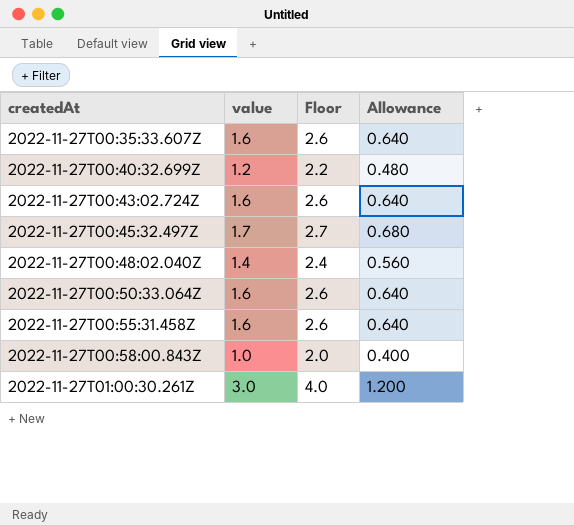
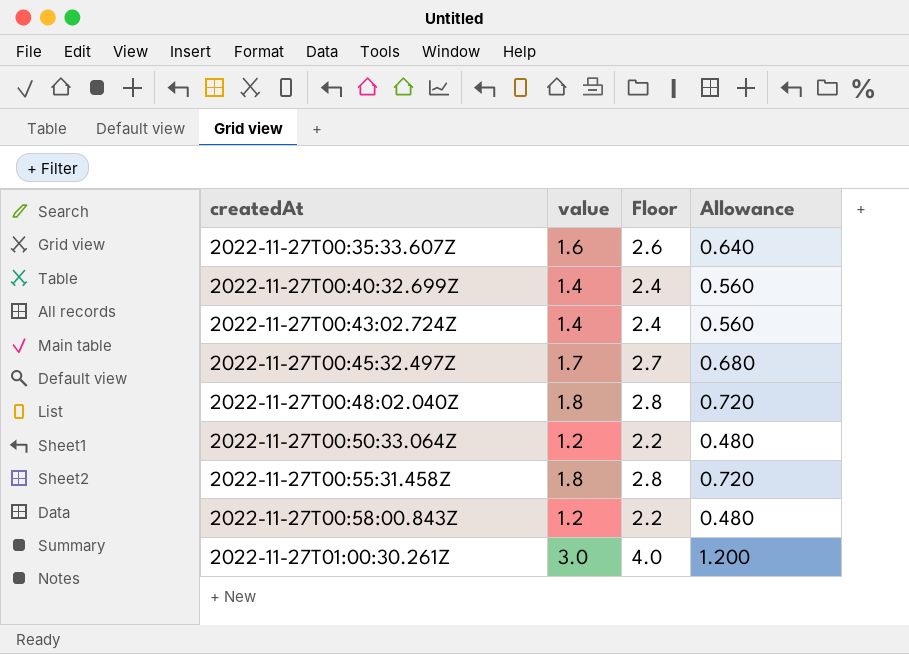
2022-11-27T00:40:32.699Z | value: 1.2 -> 1.4
2022-11-27T00:40:32.699Z | Floor: 2.2 -> 2.4
2022-11-27T00:40:32.699Z | Allowance: 0.480 -> 0.560
2022-11-27T00:43:02.724Z | value: 1.6 -> 1.4
2022-11-27T00:43:02.724Z | Floor: 2.6 -> 2.4
2022-11-27T00:43:02.724Z | Allowance: 0.640 -> 0.560
2022-11-27T00:48:02.040Z | value: 1.4 -> 1.8
2022-11-27T00:48:02.040Z | Floor: 2.4 -> 2.8
2022-11-27T00:48:02.040Z | Allowance: 0.560 -> 0.720
2022-11-27T00:50:33.064Z | value: 1.6 -> 1.2
2022-11-27T00:50:33.064Z | Floor: 2.6 -> 2.2
2022-11-27T00:50:33.064Z | Allowance: 0.640 -> 0.480
2022-11-27T00:55:31.458Z | value: 1.6 -> 1.8
2022-11-27T00:55:31.458Z | Floor: 2.6 -> 2.8
2022-11-27T00:55:31.458Z | Allowance: 0.640 -> 0.720
2022-11-27T00:58:00.843Z | value: 1.0 -> 1.2
2022-11-27T00:58:00.843Z | Floor: 2.0 -> 2.2
2022-11-27T00:58:00.843Z | Allowance: 0.400 -> 0.480

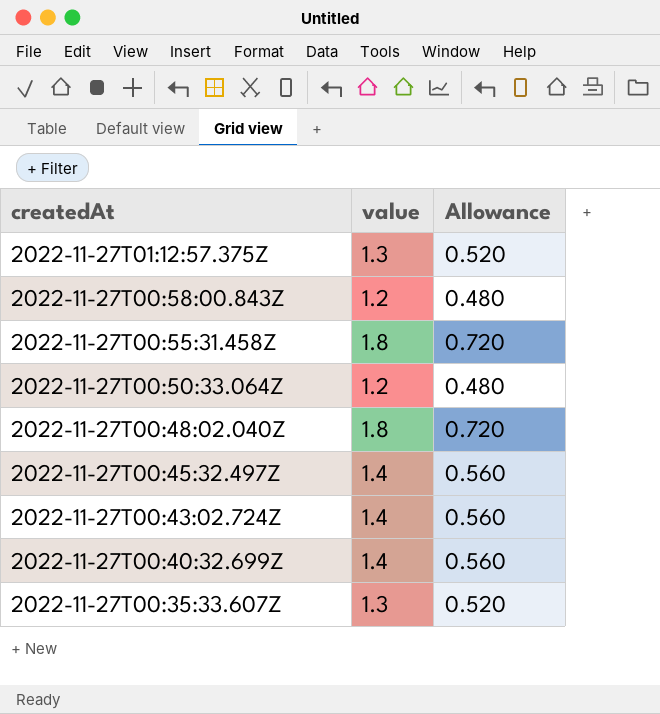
row order: createdAt ascending -> createdAt descending
column Floor | formula: [value] + 1 -> none
row 2022-11-27T01:00:30.261Z: 3.0 | 4.0 | 1.200 -> none
row 2022-11-27T01:12:57.375Z: none -> 1.3 | 0.520
2022-11-27T00:45:32.497Z | value: 1.7 -> 1.4
2022-11-27T00:45:32.497Z | Allowance: 0.680 -> 0.560
2022-11-27T00:35:33.607Z | value: 1.6 -> 1.3
2022-11-27T00:35:33.607Z | Allowance: 0.640 -> 0.520

